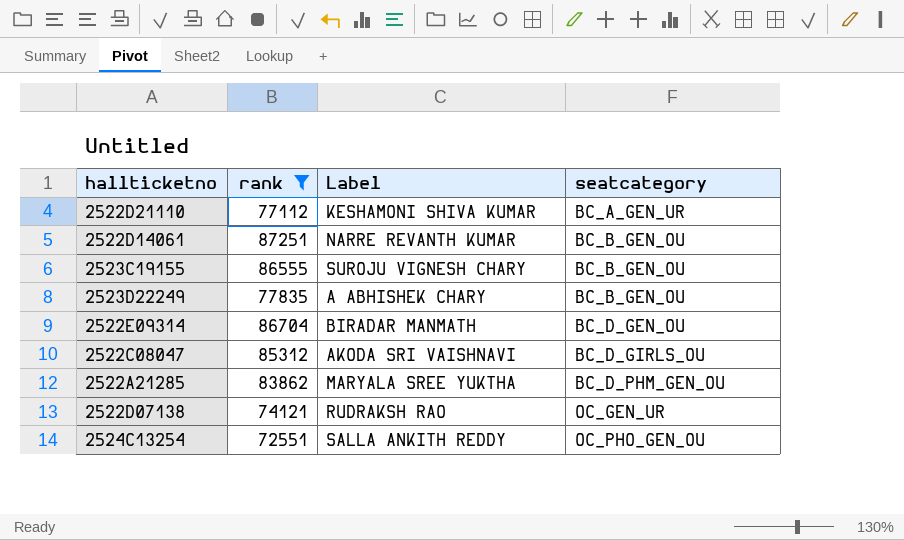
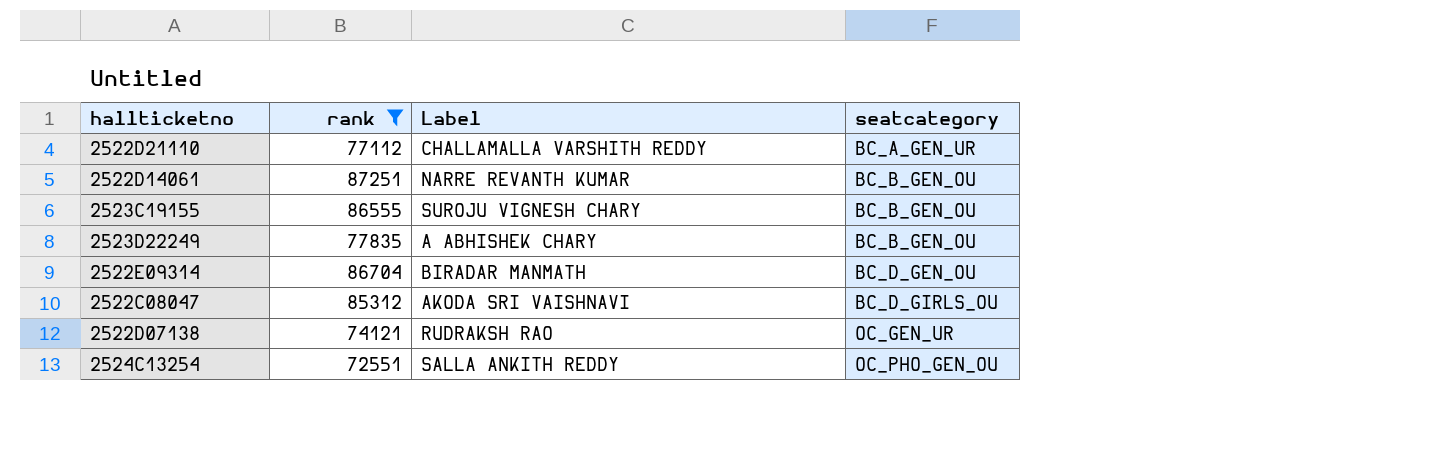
row 2522A21285: 83862 | MARYALA SREE YUKTHA | BC_D_PHM_GEN_OU -> none
2522D21110 | Label: KESHAMONI SHIVA KUMAR -> CHALLAMALLA VARSHITH REDDY

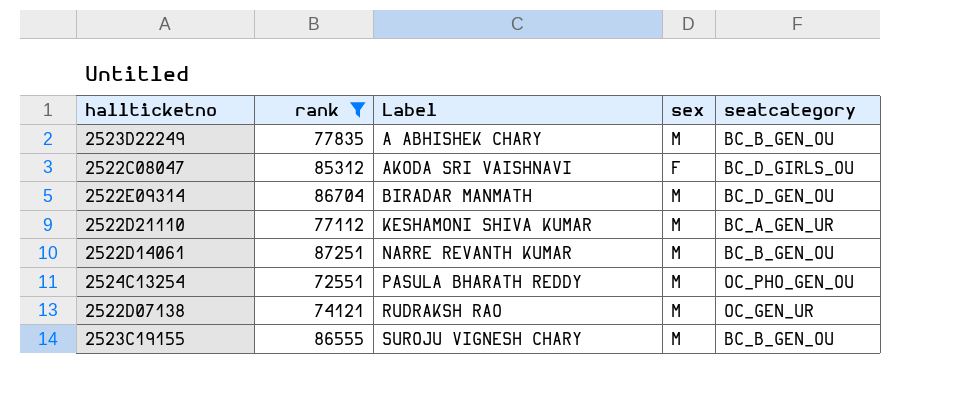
row order: seatcategory ascending -> Label ascending
column sex | position: none -> 4
2522D21110 | Label: CHALLAMALLA VARSHITH REDDY -> KESHAMONI SHIVA KUMAR
2524C13254 | Label: SALLA ANKITH REDDY -> PASULA BHARATH REDDY

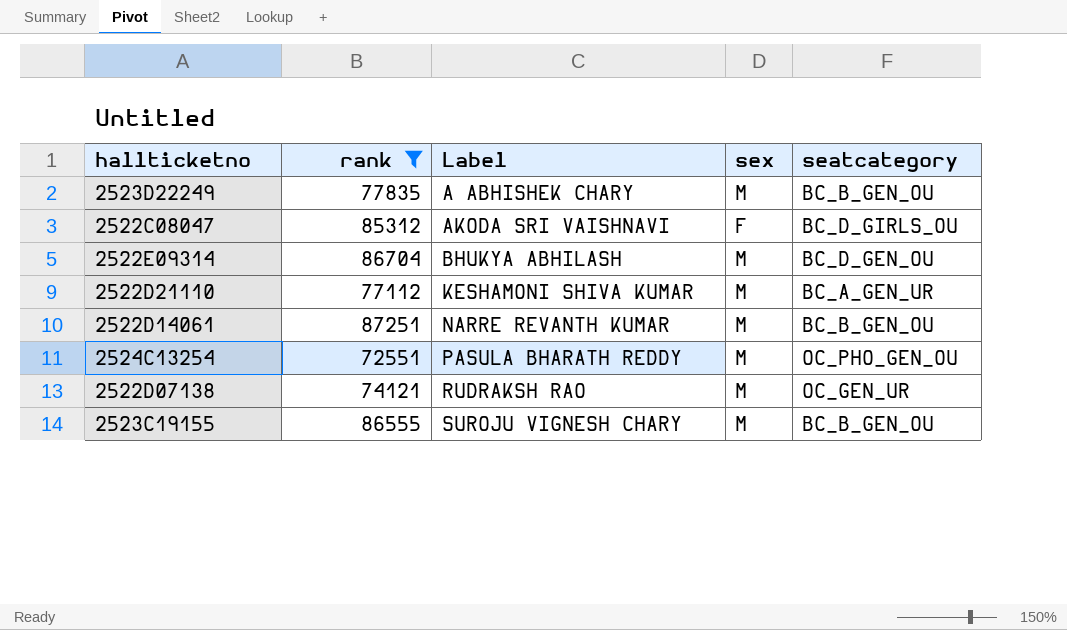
2522E09314 | Label: BIRADAR MANMATH -> BHUKYA ABHILASH

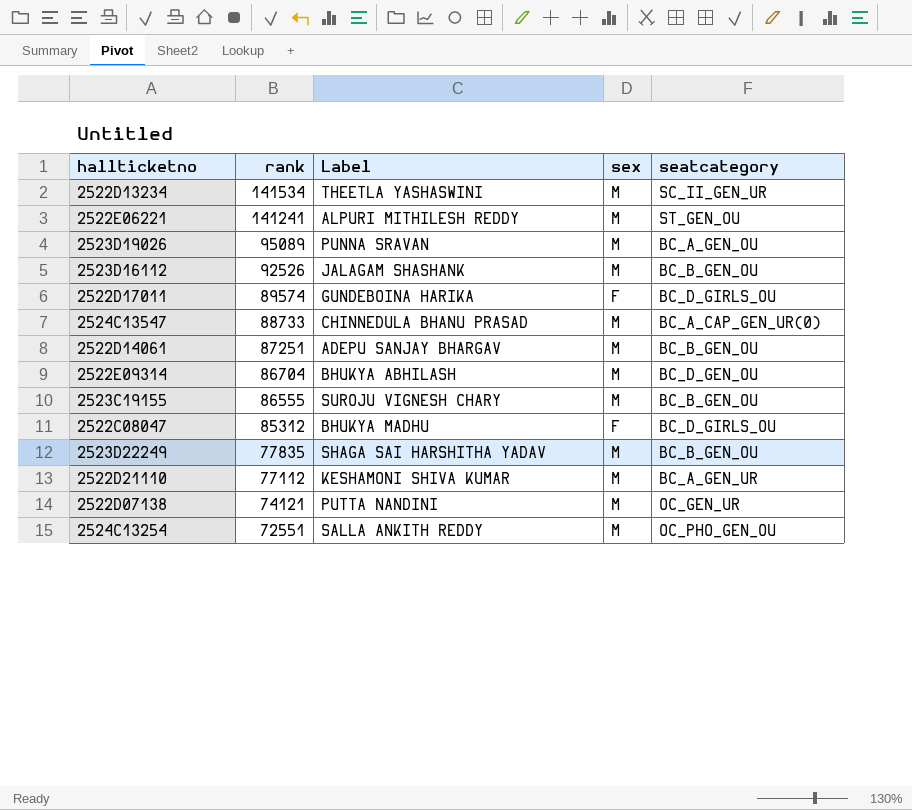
filter: rank <= 87251 -> none
row order: Label ascending -> rank descending
2522D14061 | Label: NARRE REVANTH KUMAR -> ADEPU SANJAY BHARGAV
2522C08047 | Label: AKODA SRI VAISHNAVI -> BHUKYA MADHU
2523D22249 | Label: A ABHISHEK CHARY -> SHAGA SAI HARSHITHA YADAV
2522D07138 | Label: RUDRAKSH RAO -> PUTTA NANDINI
2524C13254 | Label: PASULA BHARATH REDDY -> SALLA ANKITH REDDY

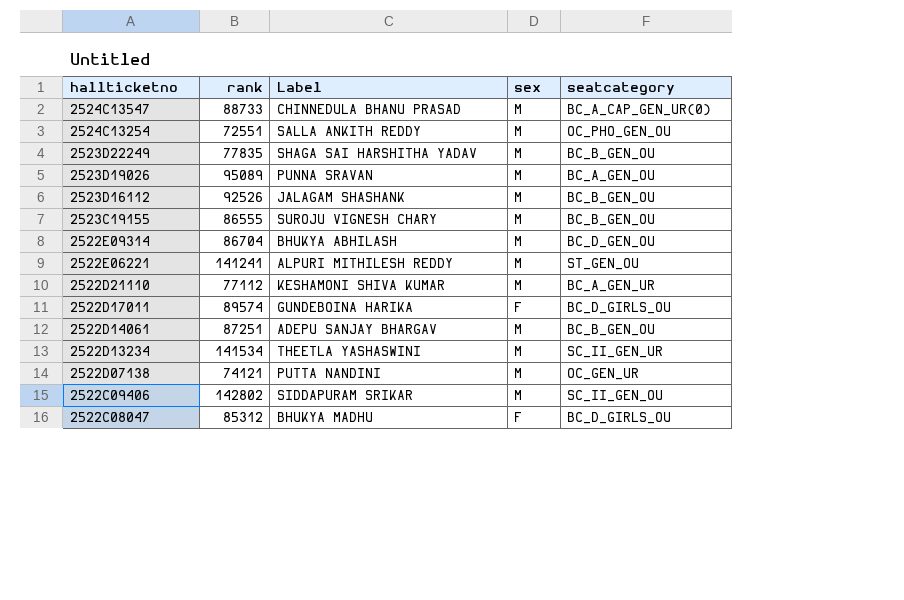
row order: rank descending -> hallticketno descending
row 2522C09406: none -> 142802 | SIDDAPURAM SRIKAR | M | SC_II_GEN_OU

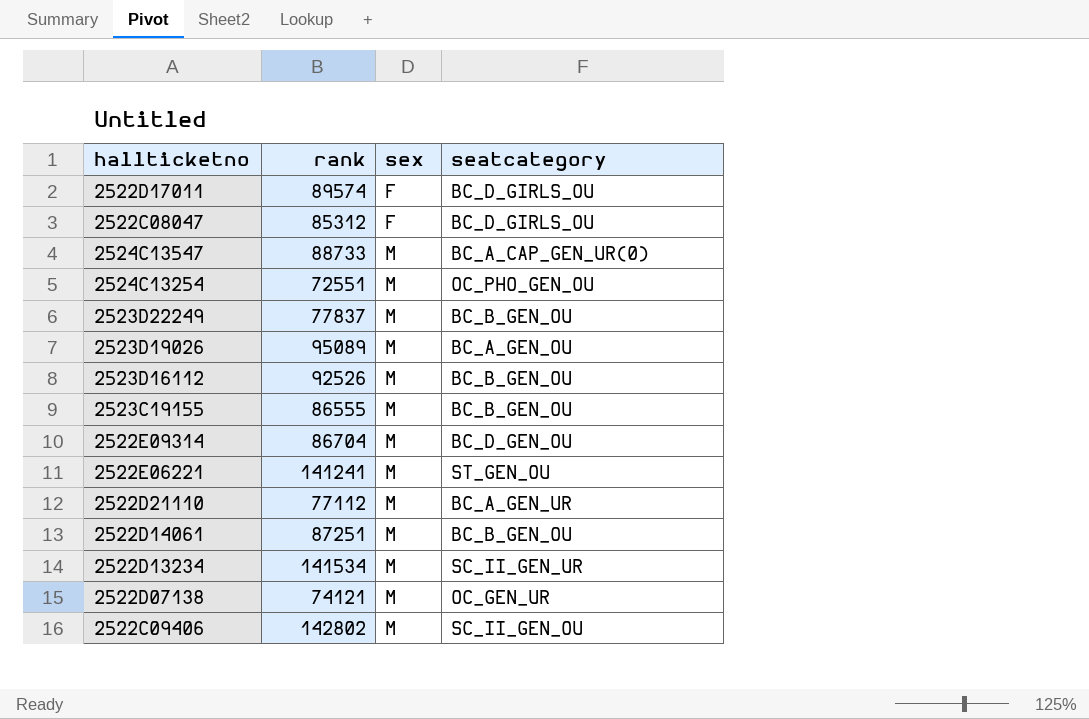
row order: hallticketno descending -> sex ascending
column Label | position: 3 -> none
2523D22249 | rank: 77835 -> 77837

